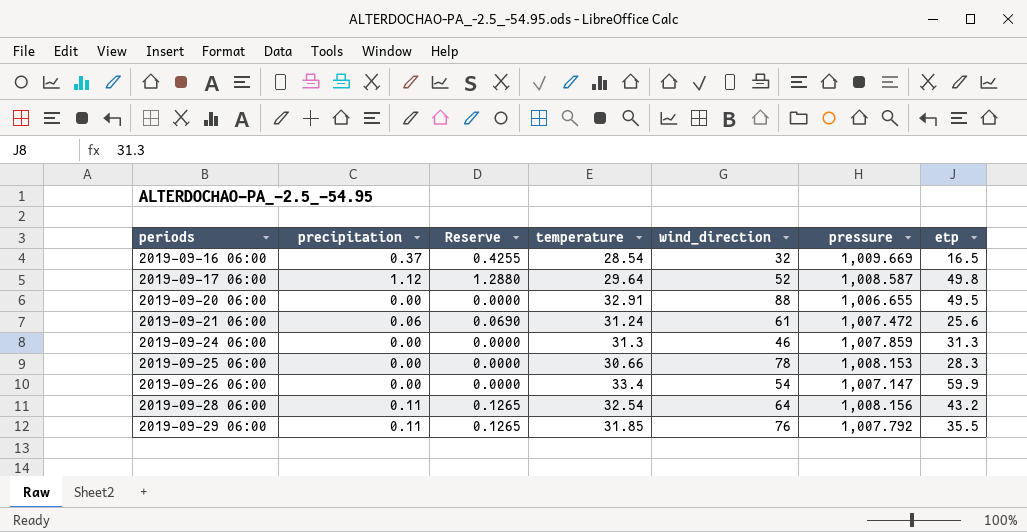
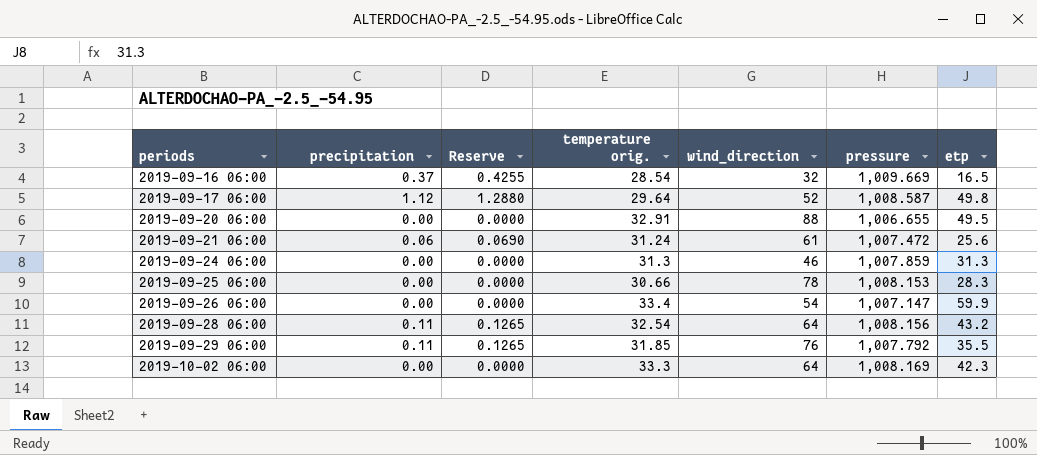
column name: temperature -> temperature orig.
row 2019-10-02 06:00: none -> 0.00 | 0.0000 | 33.3 | 64 | 1,008.169 | 42.3

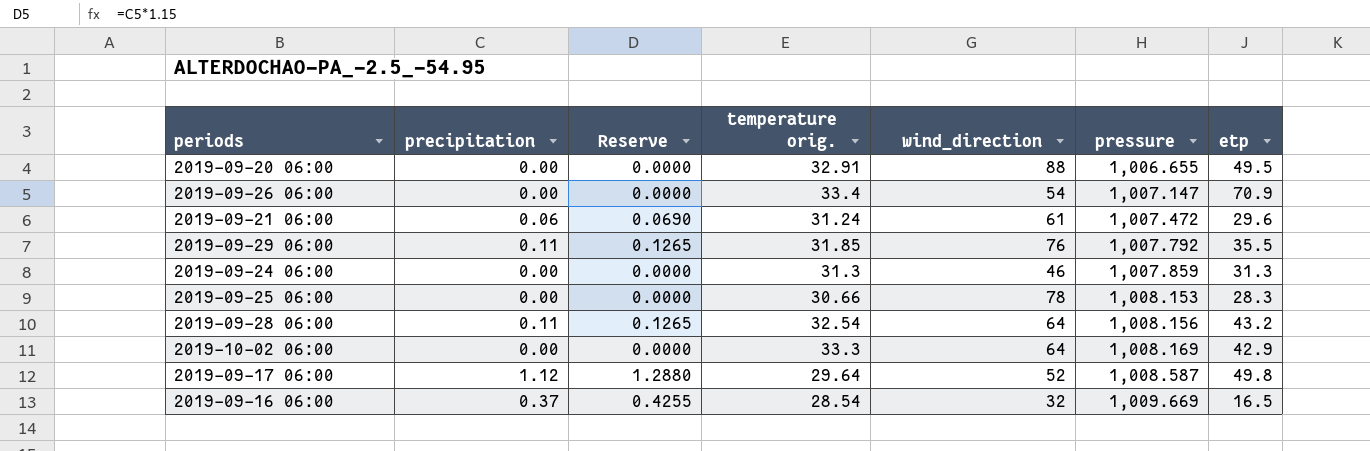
row order: periods ascending -> pressure ascending
2019-09-26 06:00 | etp: 59.9 -> 70.9
2019-09-21 06:00 | etp: 25.6 -> 29.6
2019-10-02 06:00 | etp: 42.3 -> 42.9

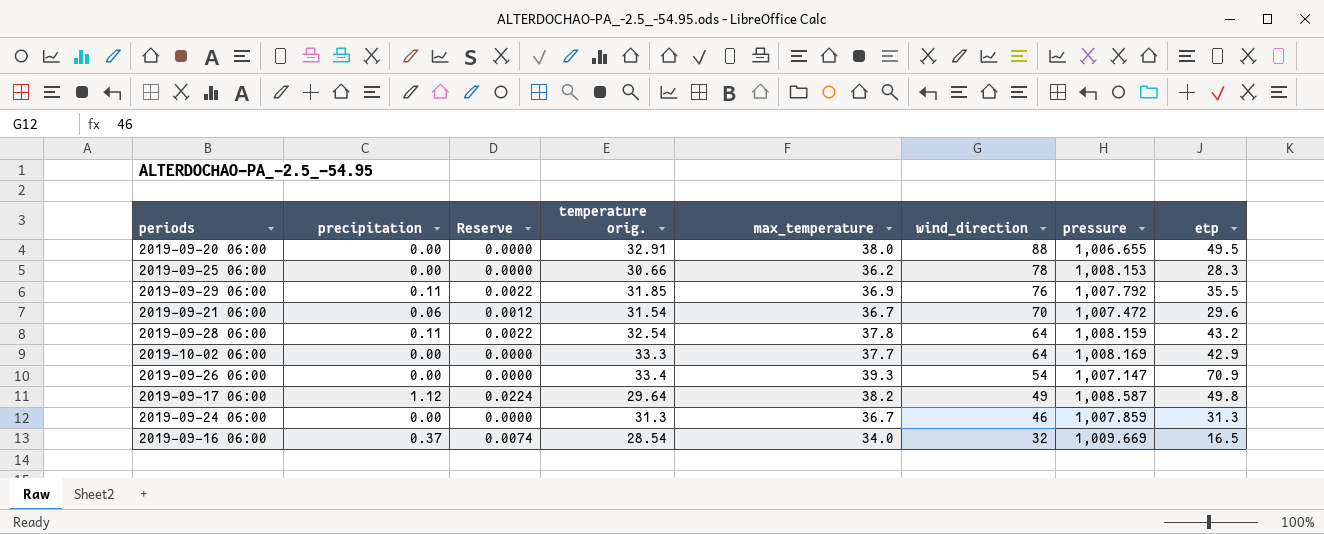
row order: pressure ascending -> wind_direction descending
column Reserve | formula: [precipitation] * 1.15 -> [precipitation] * 0.02
column max_temperature | position: none -> 5
2019-09-21 06:00 | temperature orig.: 31.24 -> 31.54
2019-09-21 06:00 | wind_direction: 61 -> 70
2019-09-28 06:00 | pressure: 1,008.156 -> 1,008.159
2019-09-17 06:00 | wind_direction: 52 -> 49

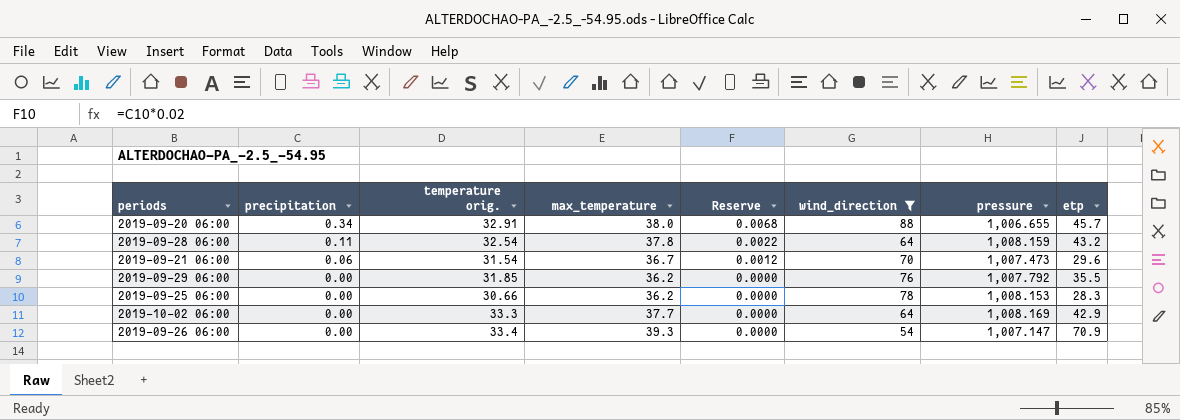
filter: none -> wind_direction >= 54
row order: wind_direction descending -> precipitation descending
column Reserve | position: 3 -> 5
2019-09-20 06:00 | precipitation: 0.00 -> 0.34
2019-09-20 06:00 | Reserve: 0.0000 -> 0.0068
2019-09-20 06:00 | etp: 49.5 -> 45.7
2019-09-21 06:00 | pressure: 1,007.472 -> 1,007.473
2019-09-29 06:00 | precipitation: 0.11 -> 0.00
2019-09-29 06:00 | max_temperature: 36.9 -> 36.2
2019-09-29 06:00 | Reserve: 0.0022 -> 0.0000

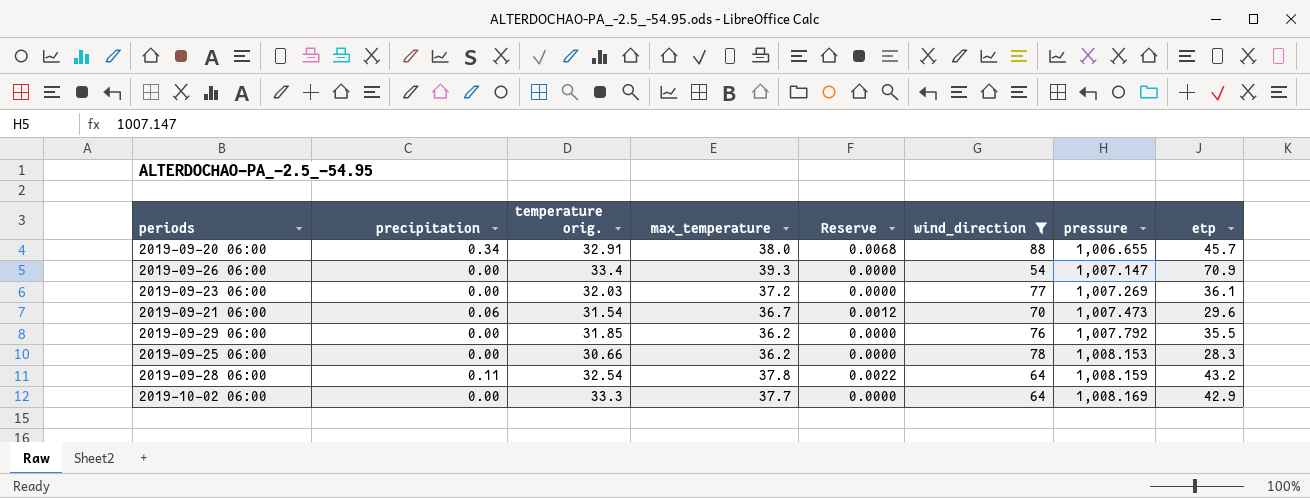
row order: precipitation descending -> pressure ascending
row 2019-09-23 06:00: none -> 0.00 | 32.03 | 37.2 | 0.0000 | 77 | 1,007.269 | 36.1

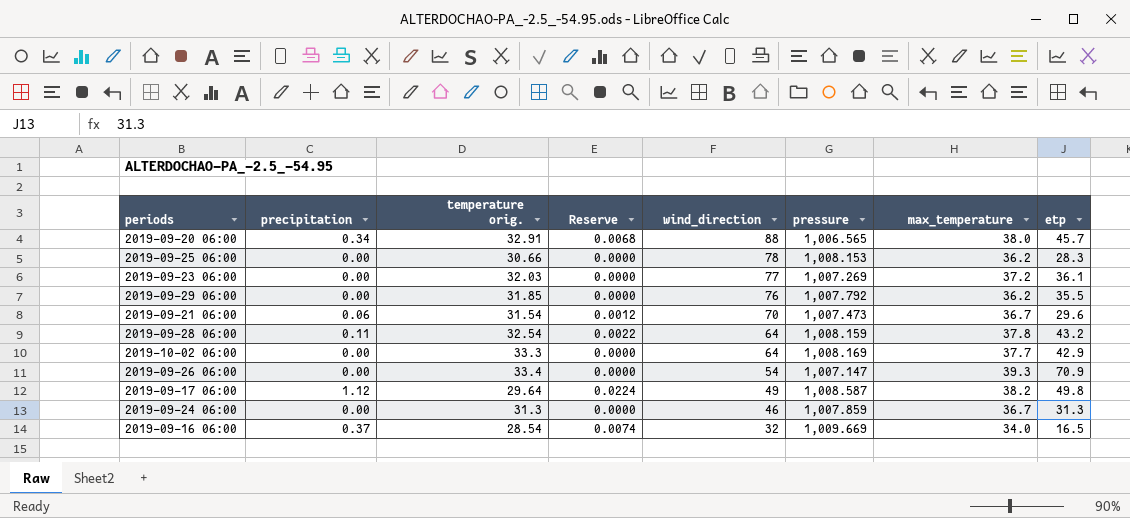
filter: wind_direction >= 54 -> none
row order: pressure ascending -> wind_direction descending
column max_temperature | position: 4 -> 7
2019-09-20 06:00 | pressure: 1,006.655 -> 1,006.565

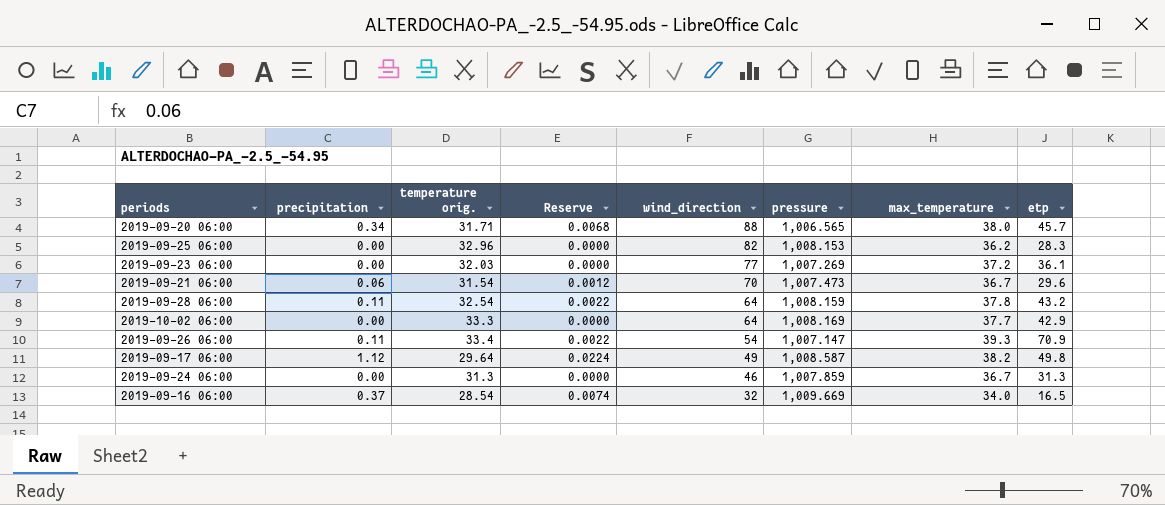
row 2019-09-29 06:00: 0.00 | 31.85 | 0.0000 | 76 | 1,007.792 | 36.2 | 35.5 -> none
2019-09-20 06:00 | temperature orig.: 32.91 -> 31.71
2019-09-25 06:00 | temperature orig.: 30.66 -> 32.96
2019-09-25 06:00 | wind_direction: 78 -> 82
2019-09-26 06:00 | precipitation: 0.00 -> 0.11
2019-09-26 06:00 | Reserve: 0.0000 -> 0.0022

